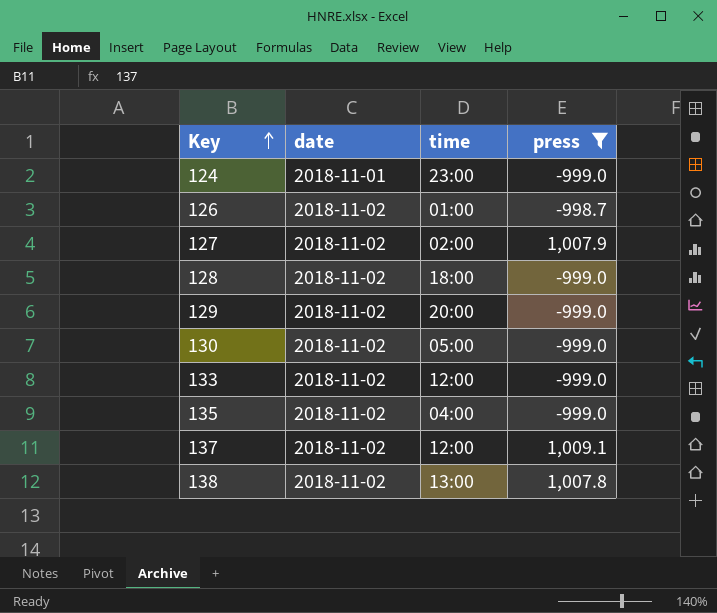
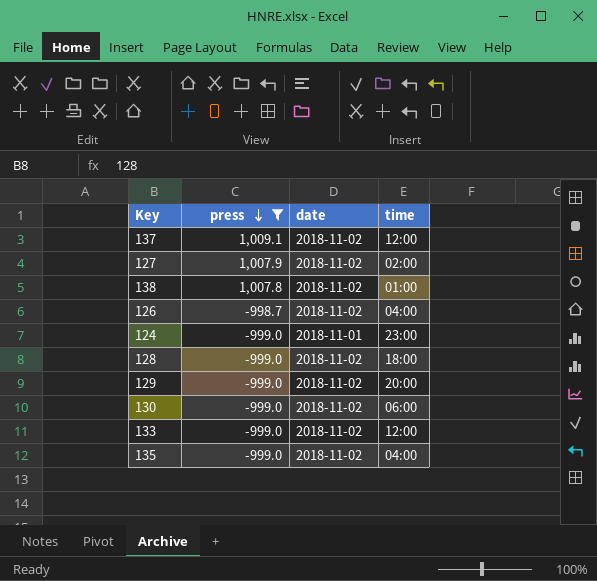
row order: Key ascending -> press descending
column press | position: 4 -> 2
138 | time: 13:00 -> 01:00
126 | time: 01:00 -> 04:00
130 | time: 05:00 -> 06:00

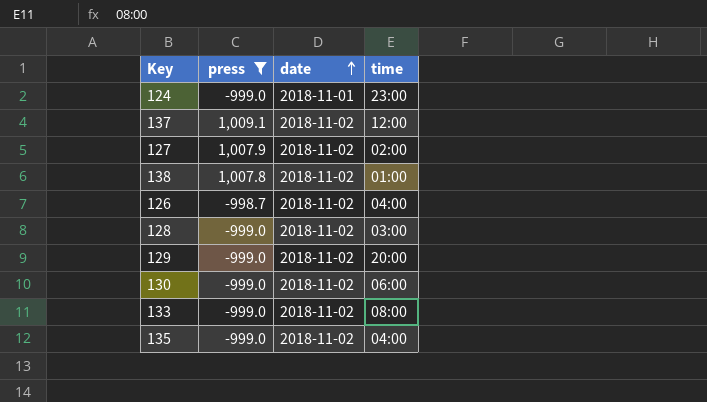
row order: press descending -> date ascending
128 | time: 18:00 -> 03:00
133 | time: 12:00 -> 08:00

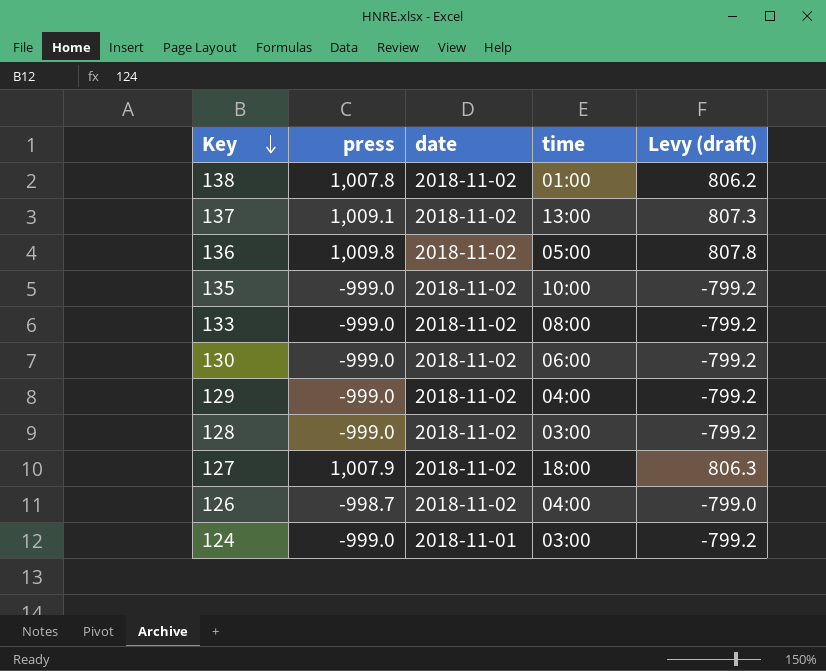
filter: press != 1,009.8 -> none
row order: date ascending -> Key descending
column Levy (draft) | formula: none -> [press] * 0.8
137 | time: 12:00 -> 13:00
135 | time: 04:00 -> 10:00
129 | time: 20:00 -> 04:00
127 | time: 02:00 -> 18:00
124 | time: 23:00 -> 03:00

